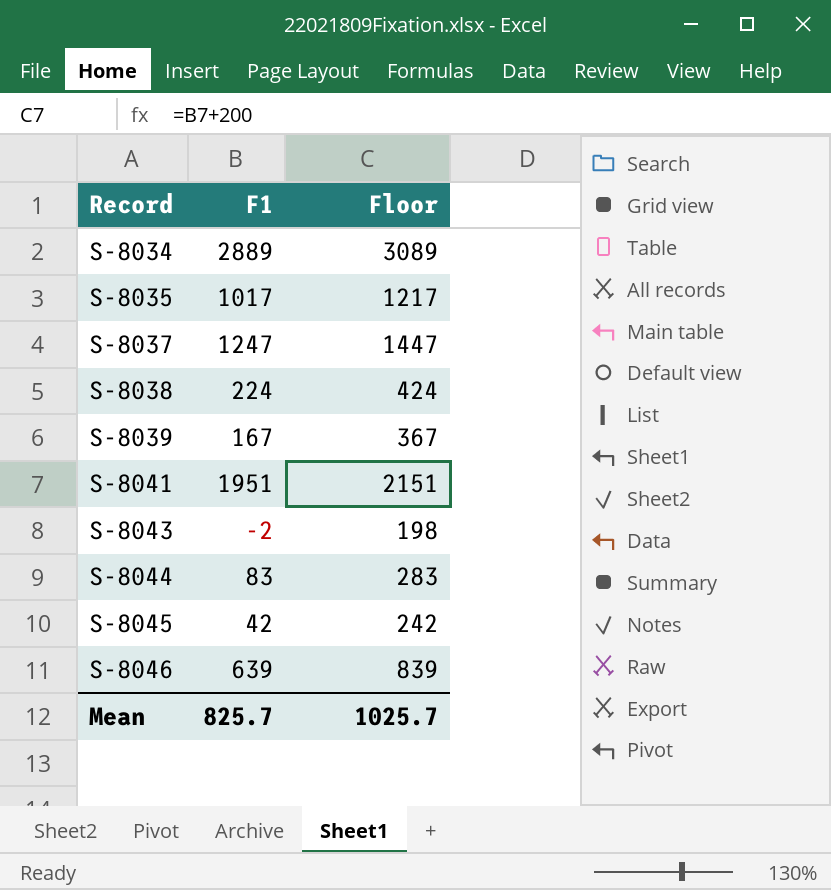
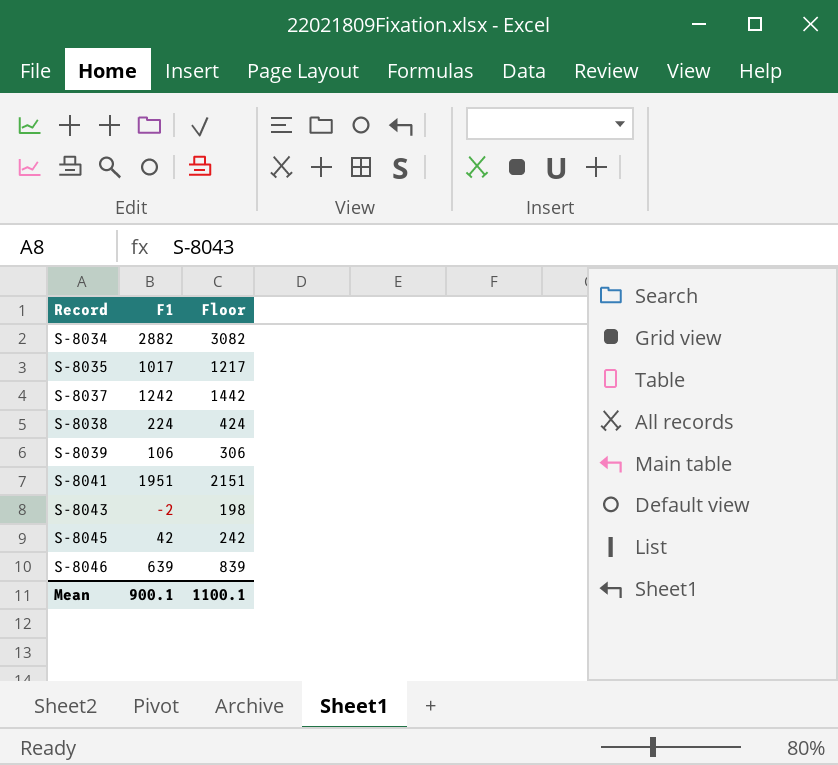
row S-8044: 83 | 283 -> none
S-8034 | F1: 2889 -> 2882
S-8034 | Floor: 3089 -> 3082
S-8037 | F1: 1247 -> 1242
S-8037 | Floor: 1447 -> 1442
S-8039 | F1: 167 -> 106
S-8039 | Floor: 367 -> 306
Mean | F1: 825.7 -> 900.1
Mean | Floor: 1025.7 -> 1100.1

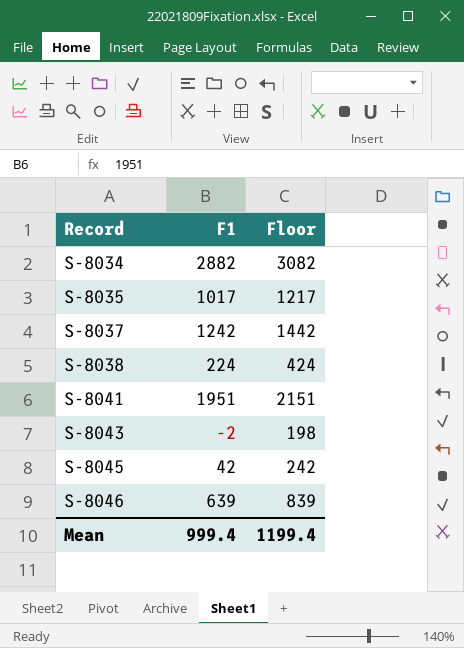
row S-8039: 106 | 306 -> none
Mean | F1: 900.1 -> 999.4
Mean | Floor: 1100.1 -> 1199.4

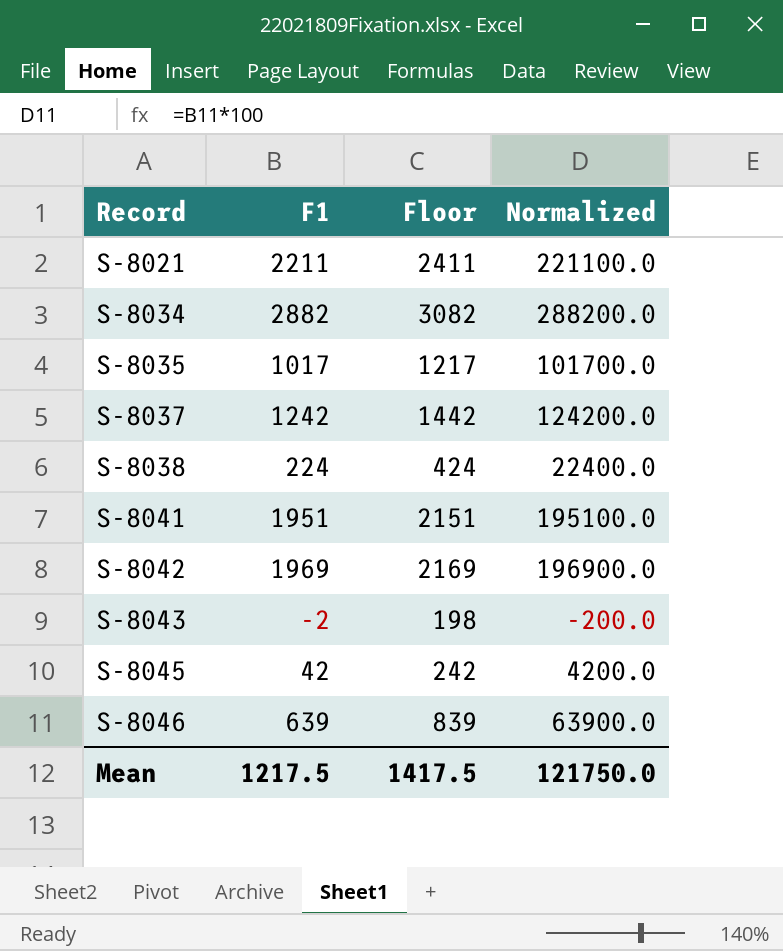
column Normalized | formula: none -> [F1] * 100
row S-8021: none -> 2211 | 2411 | 221100.0
row S-8042: none -> 1969 | 2169 | 196900.0
Mean | F1: 999.4 -> 1217.5
Mean | Floor: 1199.4 -> 1417.5

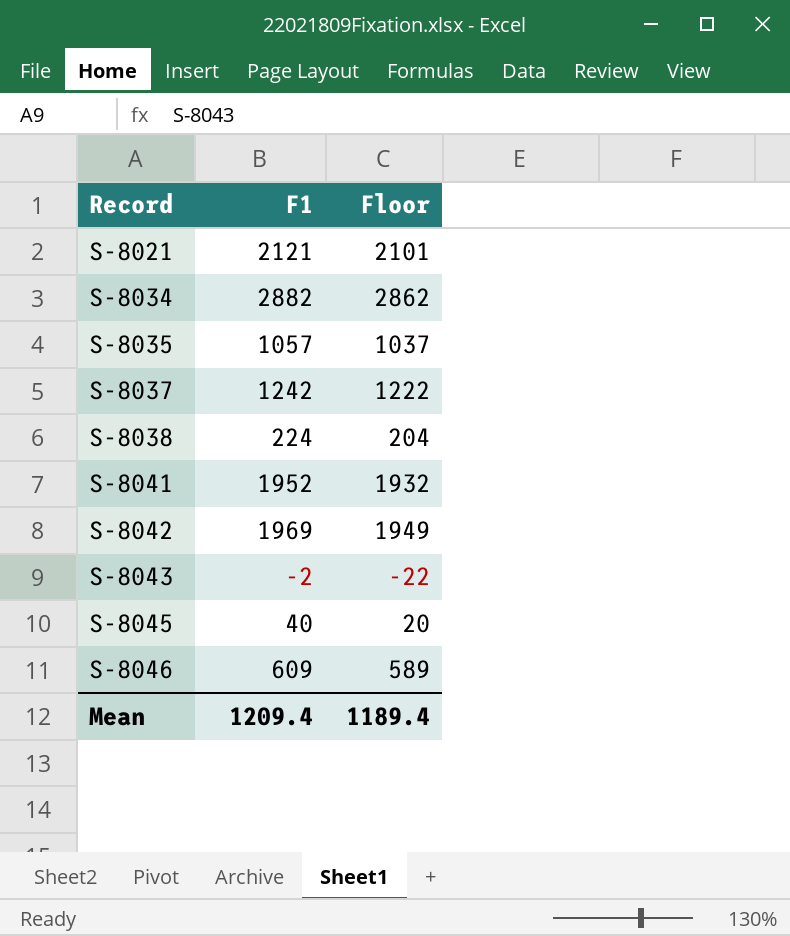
column Normalized | formula: [F1] * 100 -> none
column Floor | formula: [F1] + 200 -> [F1] - 20
S-8021 | F1: 2211 -> 2121
S-8035 | F1: 1017 -> 1057
S-8041 | F1: 1951 -> 1952
S-8045 | F1: 42 -> 40
S-8046 | F1: 639 -> 609
Mean | F1: 1217.5 -> 1209.4
Mean | Floor: 1417.5 -> 1189.4

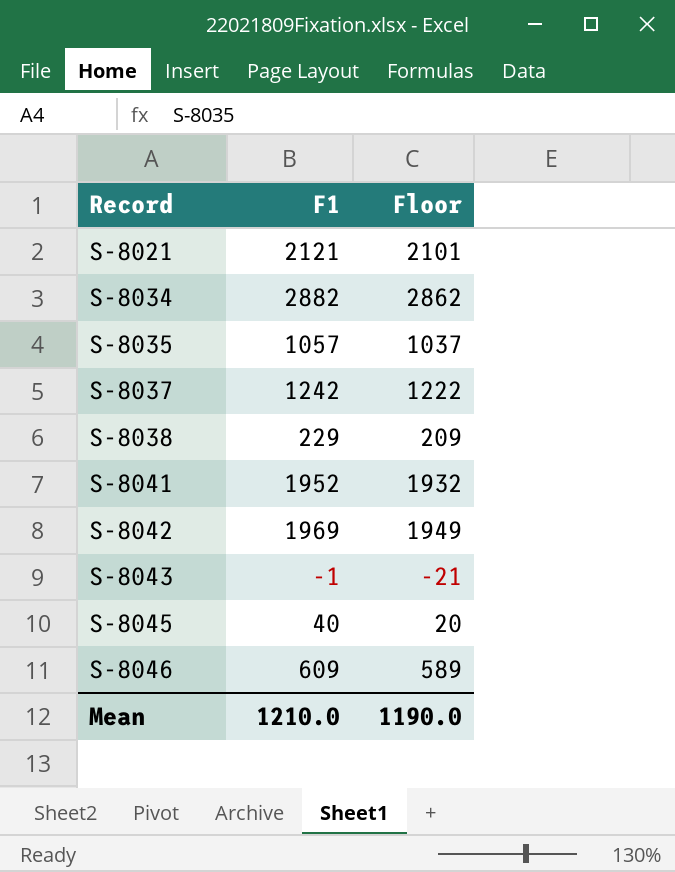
S-8038 | F1: 224 -> 229
S-8038 | Floor: 204 -> 209
S-8043 | F1: -2 -> -1
S-8043 | Floor: -22 -> -21
Mean | F1: 1209.4 -> 1210.0
Mean | Floor: 1189.4 -> 1190.0

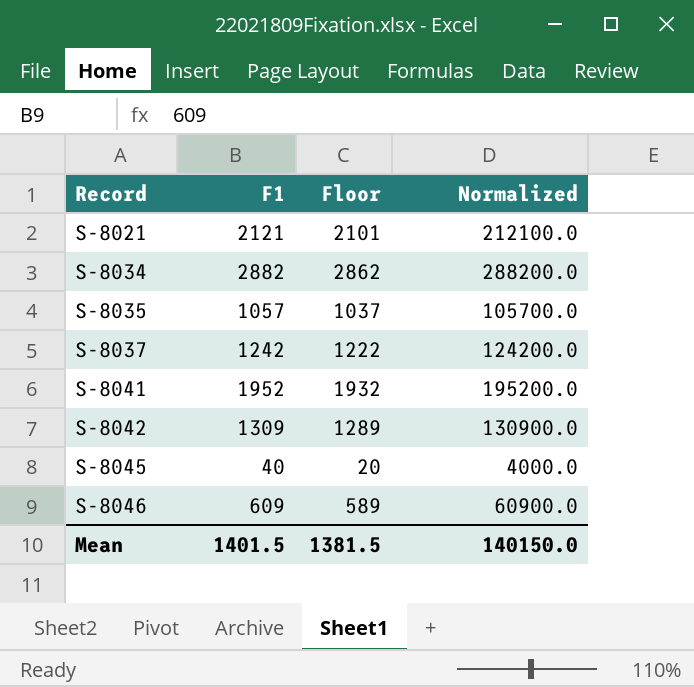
column Normalized | formula: none -> [F1] * 100
row S-8038: 229 | 209 -> none
row S-8043: -1 | -21 -> none
S-8042 | F1: 1969 -> 1309
S-8042 | Floor: 1949 -> 1289
Mean | F1: 1210.0 -> 1401.5
Mean | Floor: 1190.0 -> 1381.5

